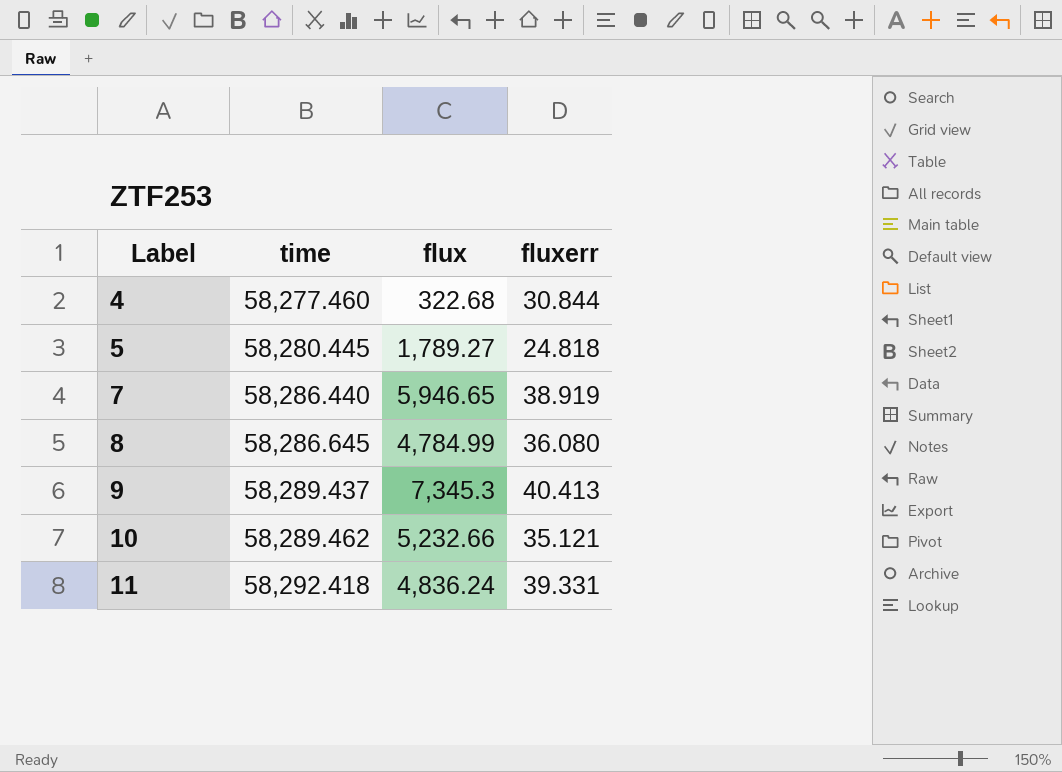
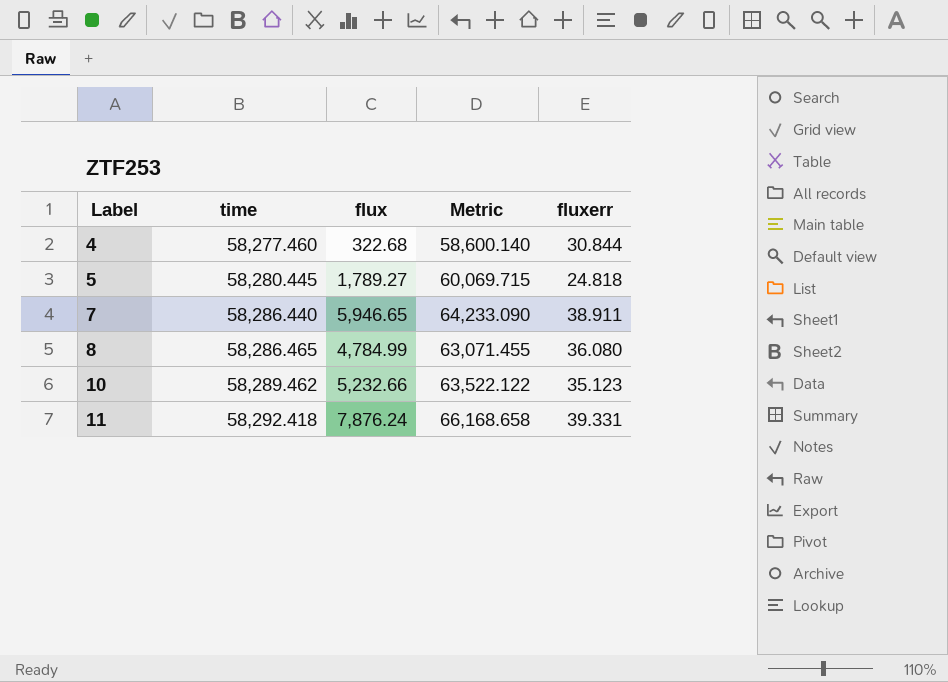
column Metric | formula: none -> [time] + [flux]
row 9: 58,289.437 | 7,345.3 | 40.413 -> none
7 | fluxerr: 38.919 -> 38.911
8 | time: 58,286.645 -> 58,286.465
10 | fluxerr: 35.121 -> 35.123
11 | flux: 4,836.24 -> 7,876.24

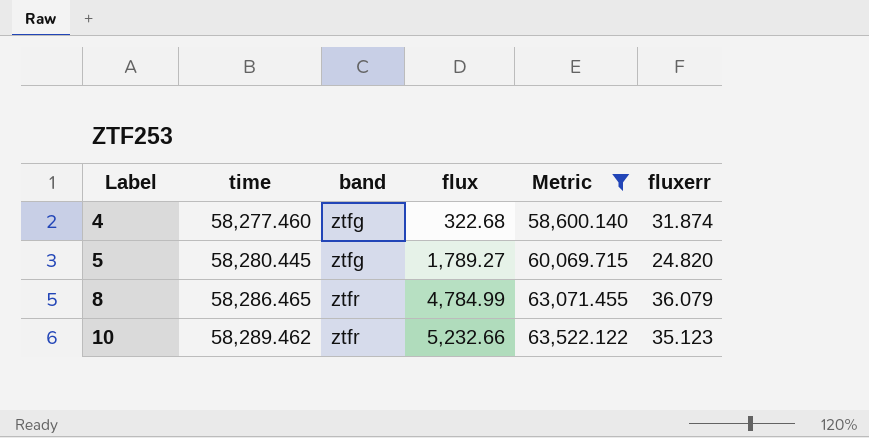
filter: none -> Metric <= 63,522.122
column band | position: none -> 3
4 | fluxerr: 30.844 -> 31.874
5 | fluxerr: 24.818 -> 24.820
8 | fluxerr: 36.080 -> 36.079

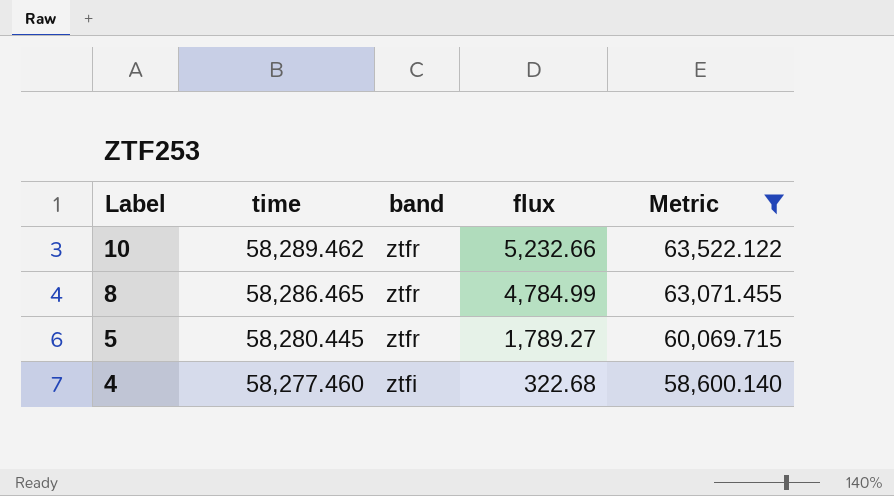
row order: Label ascending -> Label descending
column fluxerr | position: 6 -> none
5 | band: ztfg -> ztfr
4 | band: ztfg -> ztfi

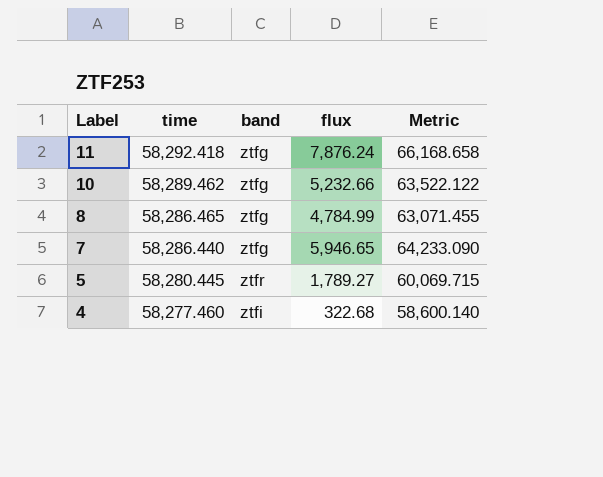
filter: Metric <= 63,522.122 -> none
10 | band: ztfr -> ztfg
8 | band: ztfr -> ztfg

